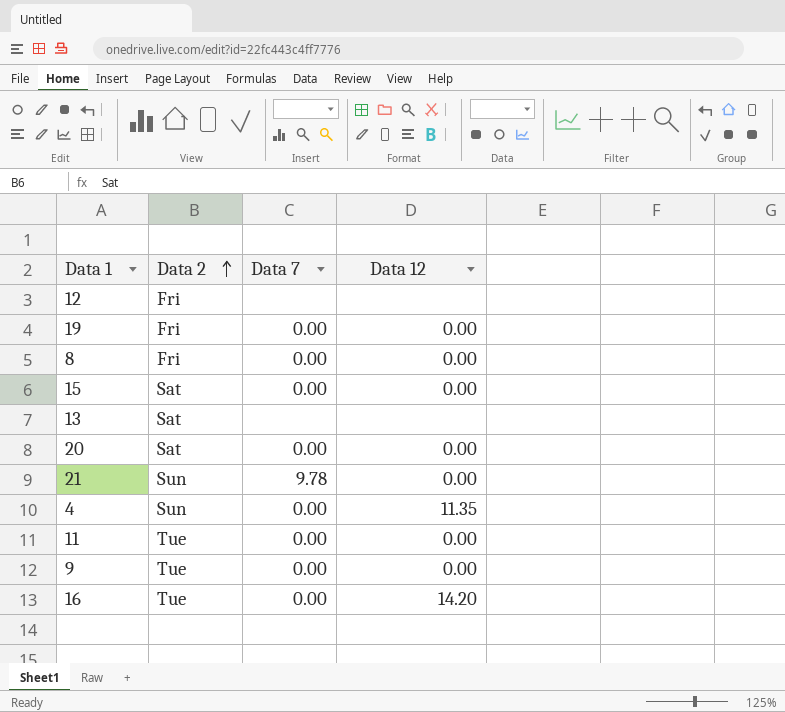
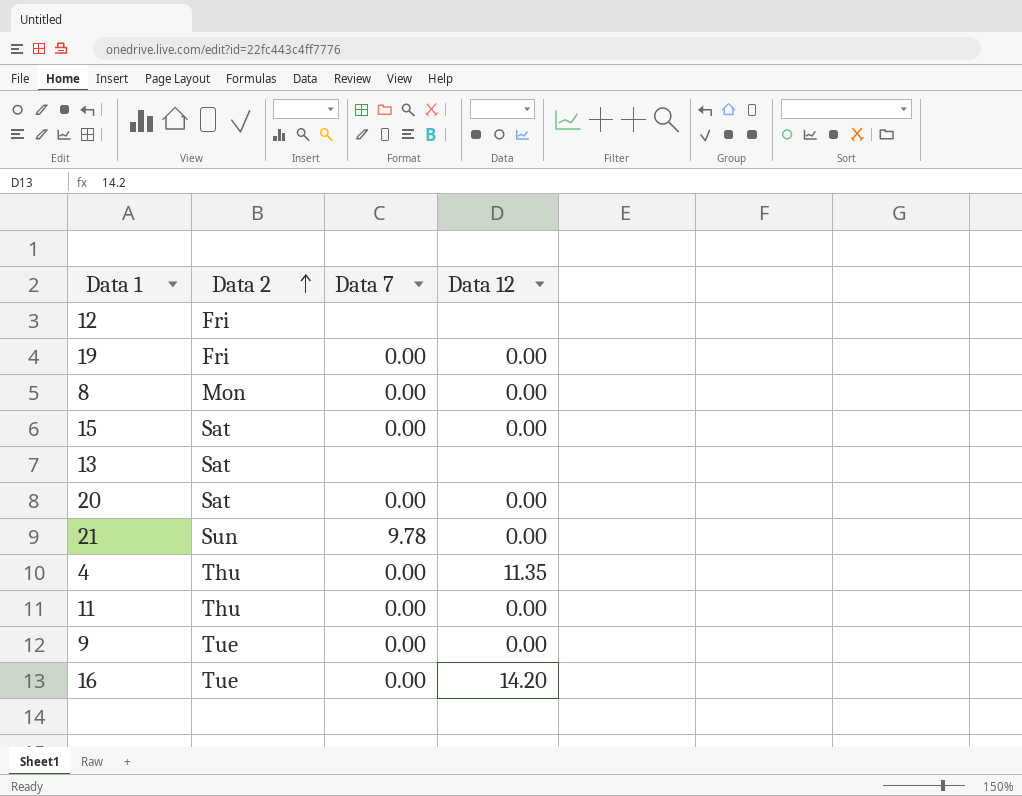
8 | Data 2: Fri -> Mon
4 | Data 2: Sun -> Thu
11 | Data 2: Tue -> Thu

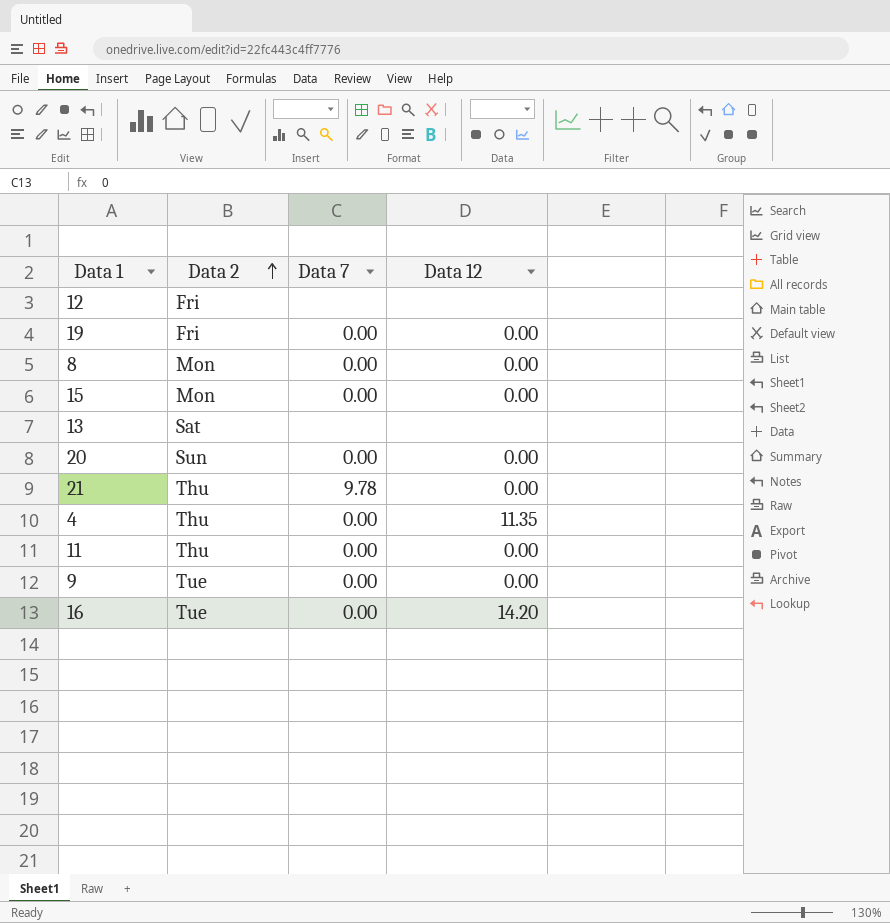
15 | Data 2: Sat -> Mon
20 | Data 2: Sat -> Sun
21 | Data 2: Sun -> Thu

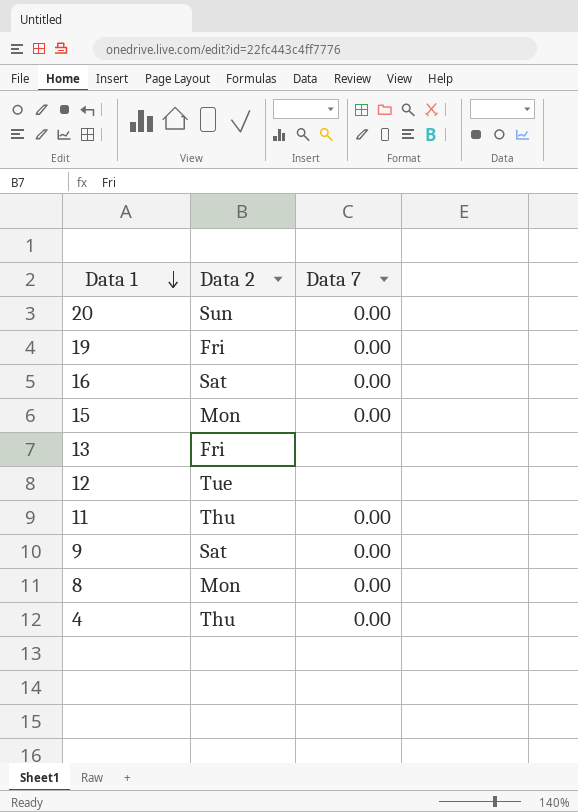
row order: Data 2 ascending -> Data 1 descending
column Data 12 | position: 4 -> none
row 21: Thu | 9.78 | 0.00 -> none
16 | Data 2: Tue -> Sat
13 | Data 2: Sat -> Fri
12 | Data 2: Fri -> Tue
9 | Data 2: Tue -> Sat

